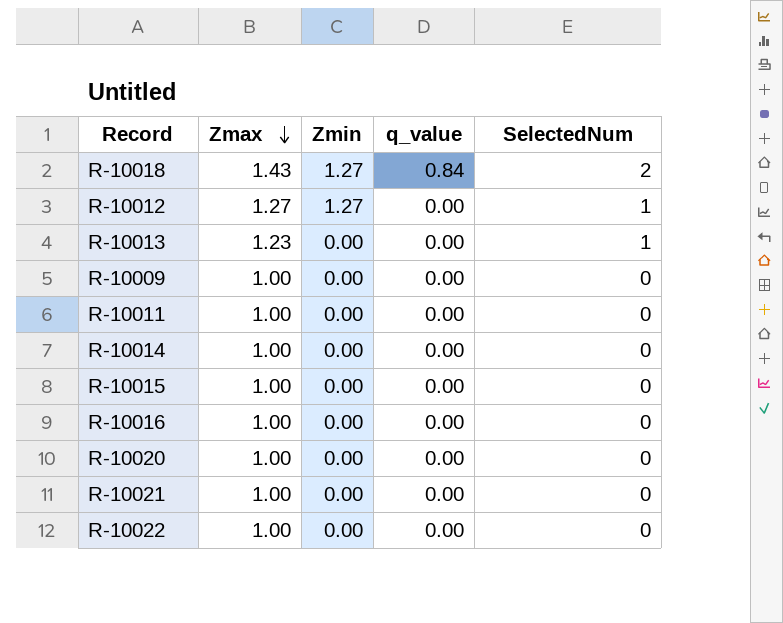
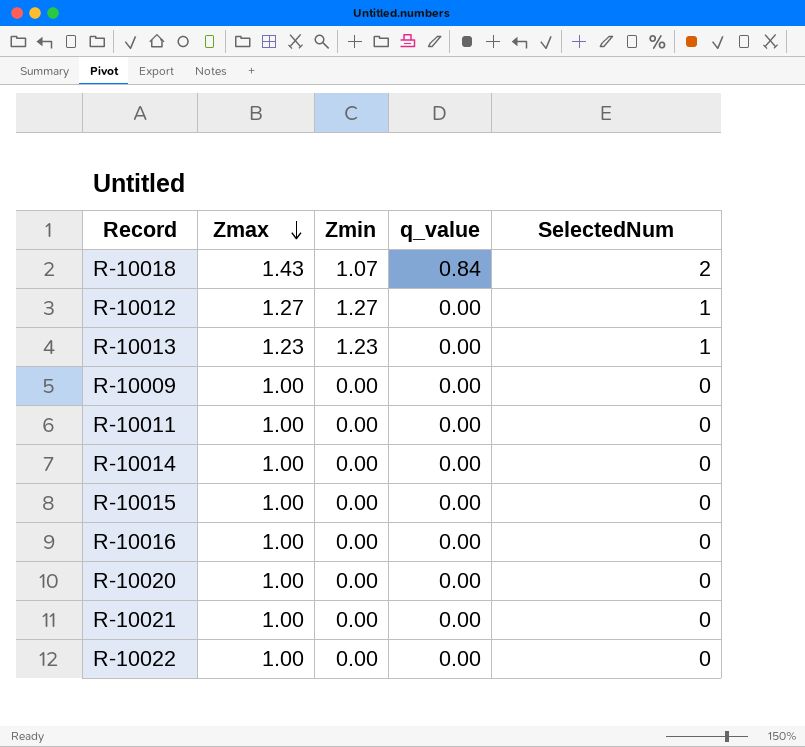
R-10018 | Zmin: 1.27 -> 1.07
R-10013 | Zmin: 0.00 -> 1.23

